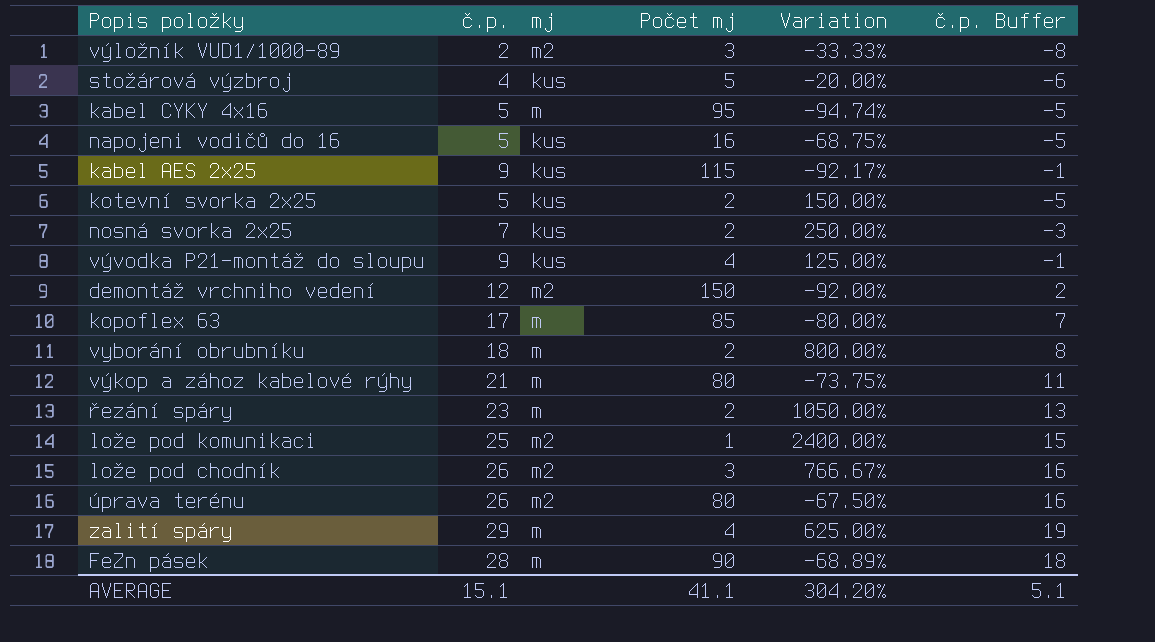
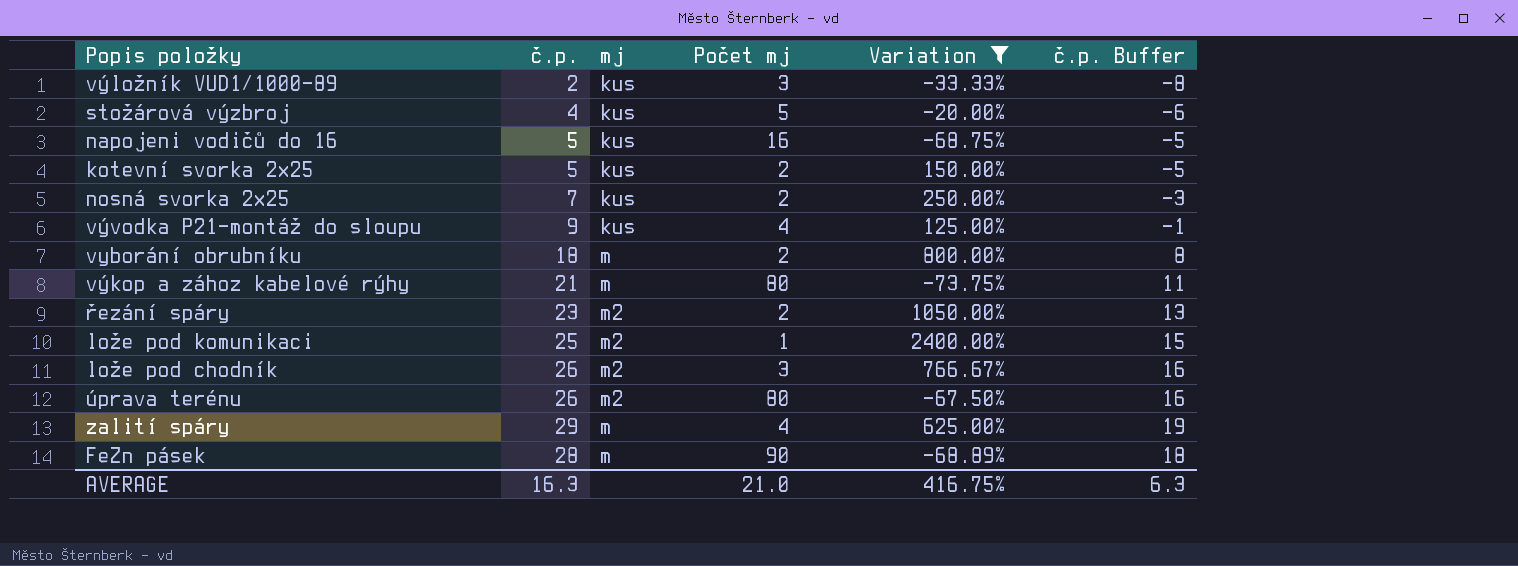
filter: none -> Variation >= -73.75%
výložník VUD1/1000-89 | mj: m2 -> kus
řezání spáry | mj: m -> m2
AVERAGE | č.p.: 15.1 -> 16.3
AVERAGE | Počet mj: 41.1 -> 21.0
AVERAGE | Variation: 304.20% -> 416.75%
AVERAGE | č.p. Buffer: 5.1 -> 6.3

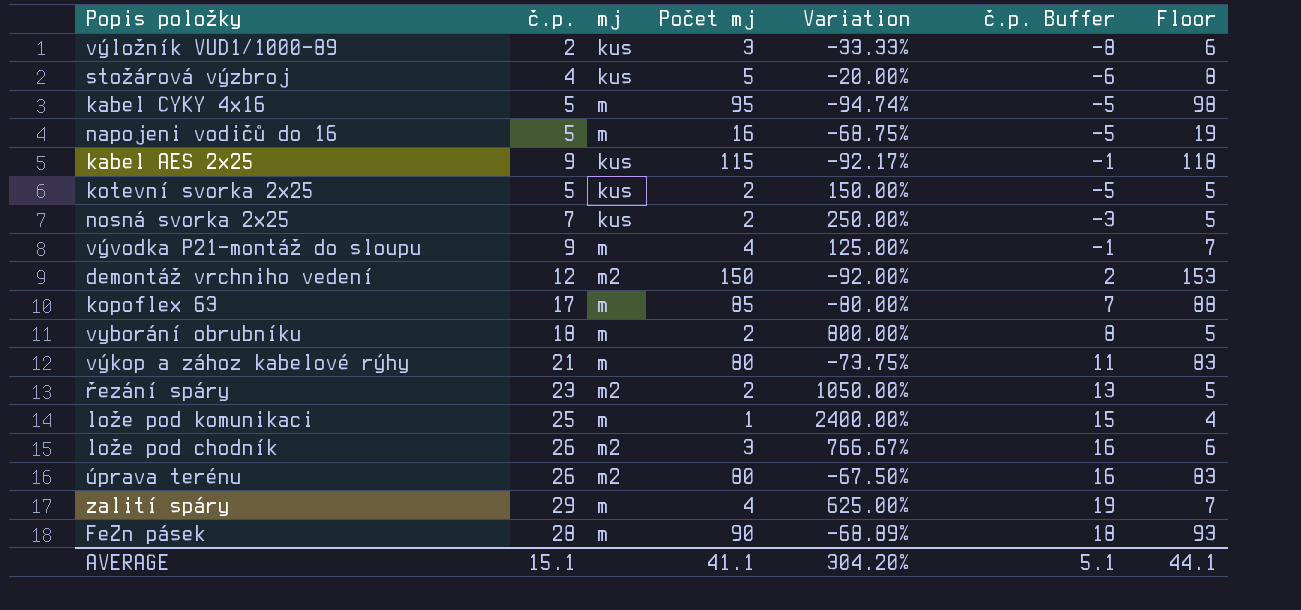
filter: Variation >= -73.75% -> none
column Floor | formula: none -> [Počet mj] + 3
napojeni vodičů do 16 | mj: kus -> m
vývodka P21-montáž do sloupu | mj: kus -> m
lože pod komunikaci | mj: m2 -> m
AVERAGE | č.p.: 16.3 -> 15.1
AVERAGE | Počet mj: 21.0 -> 41.1
AVERAGE | Variation: 416.75% -> 304.20%
AVERAGE | č.p. Buffer: 6.3 -> 5.1

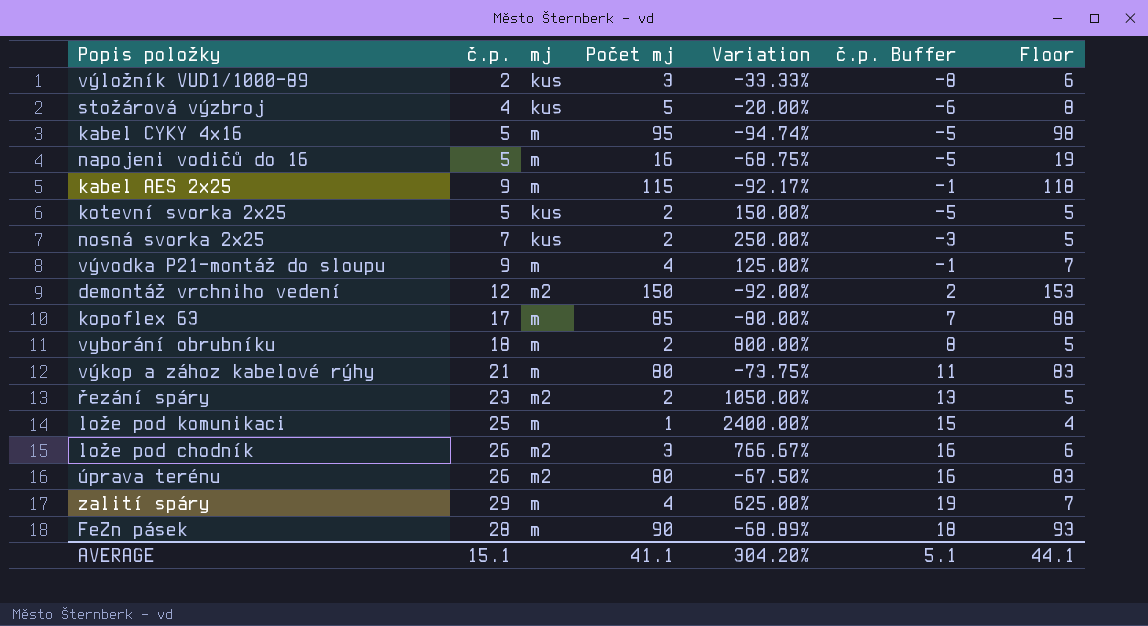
kabel AES 2x25 | mj: kus -> m

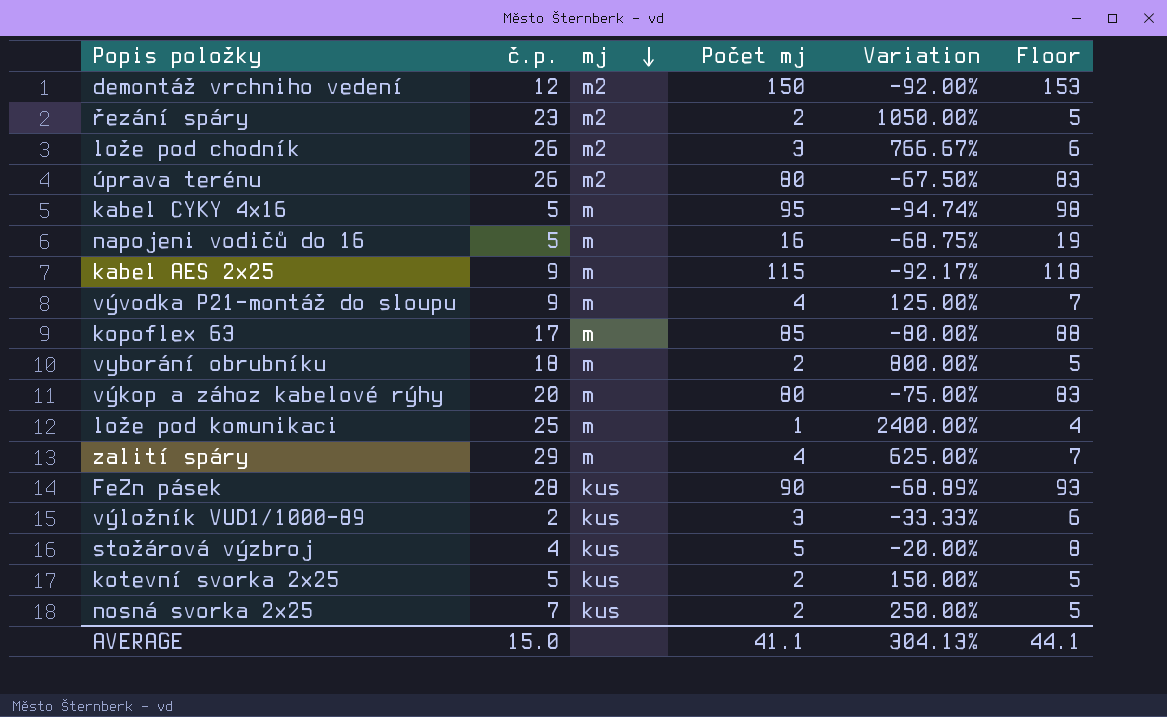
row order: none -> mj descending
column č.p. Buffer | formula: [č.p.] - 10 -> none
výkop a zához kabelové rýhy | č.p.: 21 -> 20
výkop a zához kabelové rýhy | Variation: -73.75% -> -75.00%
FeZn pásek | mj: m -> kus
AVERAGE | č.p.: 15.1 -> 15.0
AVERAGE | Variation: 304.20% -> 304.13%

